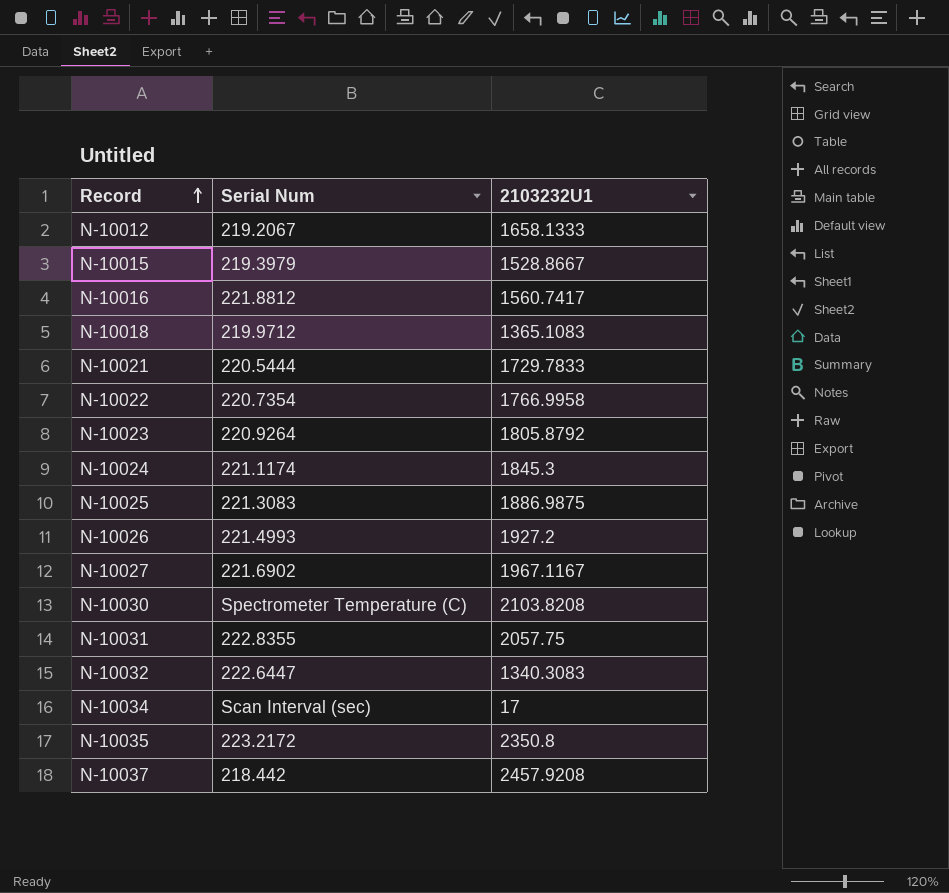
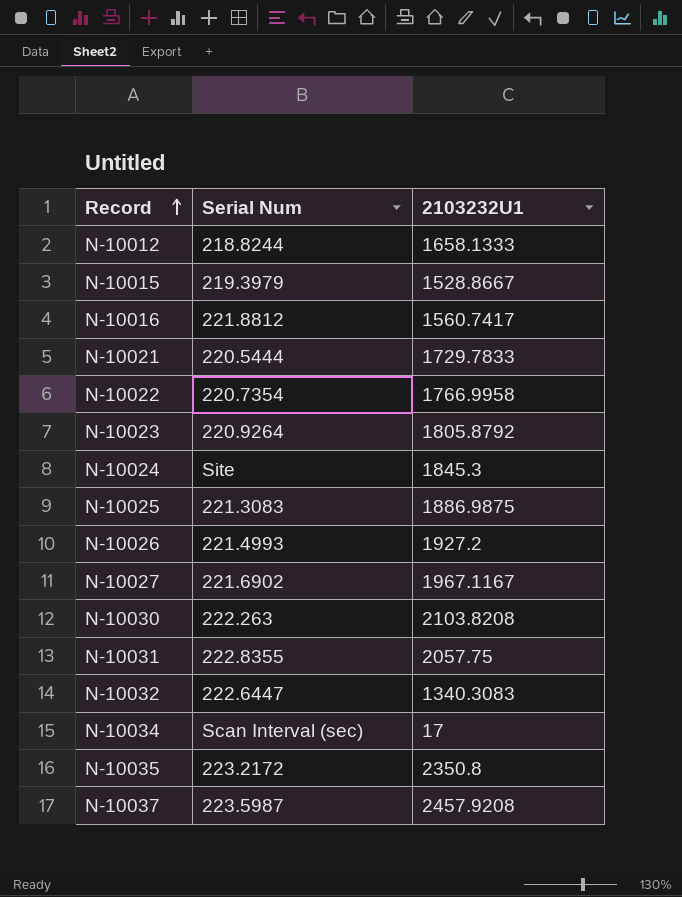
row N-10018: 219.9712 | 1365.1083 -> none
N-10012 | Serial Num: 219.2067 -> 218.8244
N-10024 | Serial Num: 221.1174 -> Site
N-10030 | Serial Num: Spectrometer Temperature (C) -> 222.263
N-10037 | Serial Num: 218.442 -> 223.5987

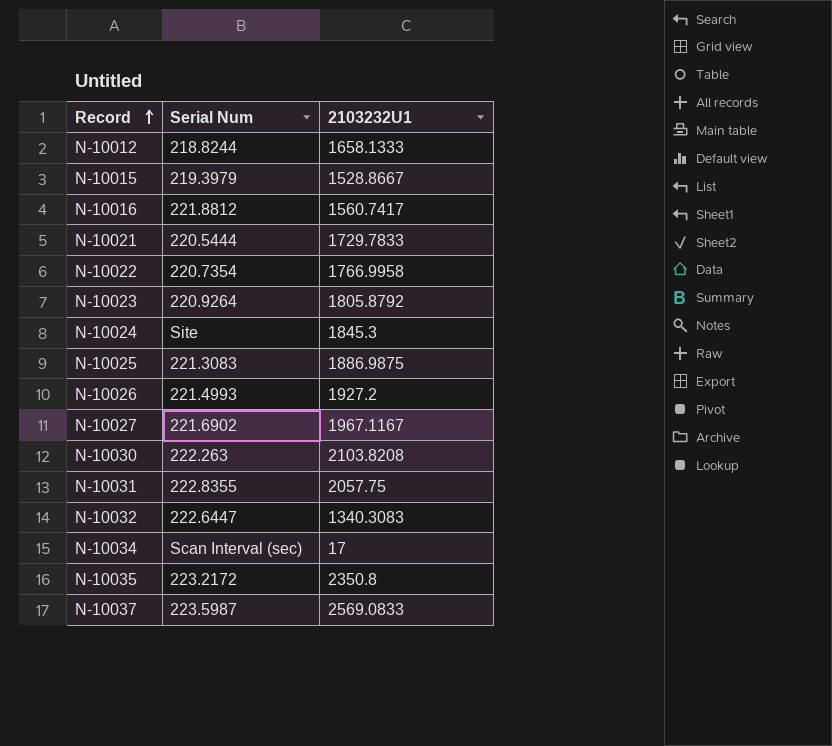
N-10037 | 2103232U1: 2457.9208 -> 2569.0833

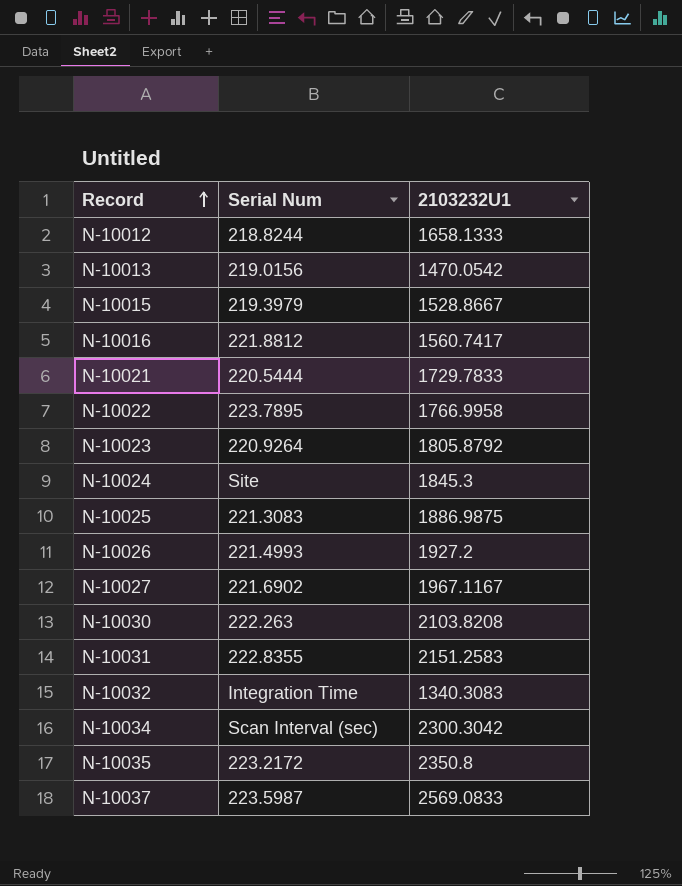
row N-10013: none -> 219.0156 | 1470.0542
N-10022 | Serial Num: 220.7354 -> 223.7895
N-10031 | 2103232U1: 2057.75 -> 2151.2583
N-10032 | Serial Num: 222.6447 -> Integration Time
N-10034 | 2103232U1: 17 -> 2300.3042

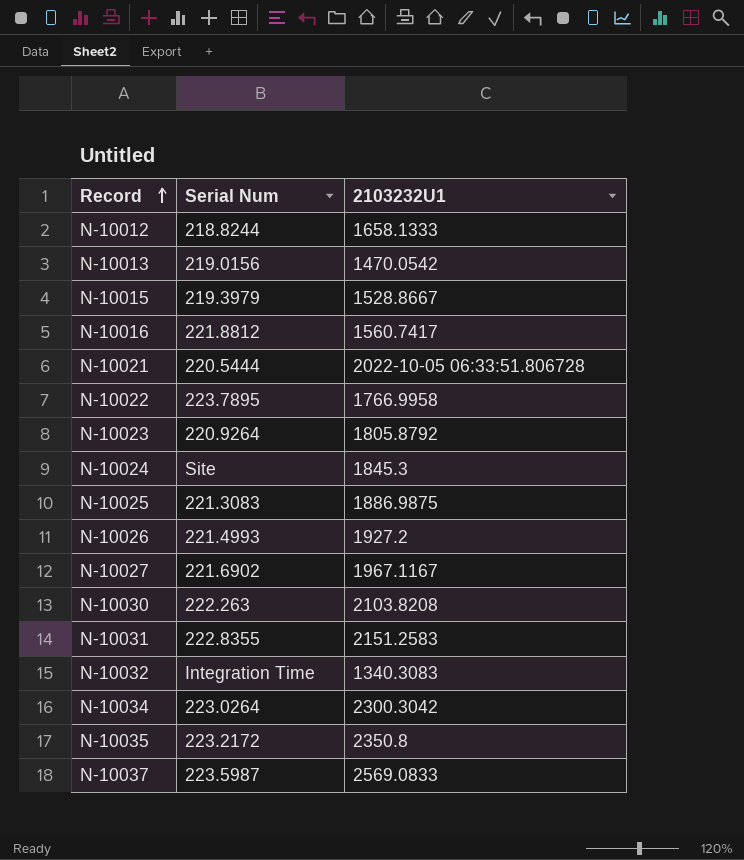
N-10021 | 2103232U1: 1729.7833 -> 2022-10-05 06:33:51.806728
N-10034 | Serial Num: Scan Interval (sec) -> 223.0264

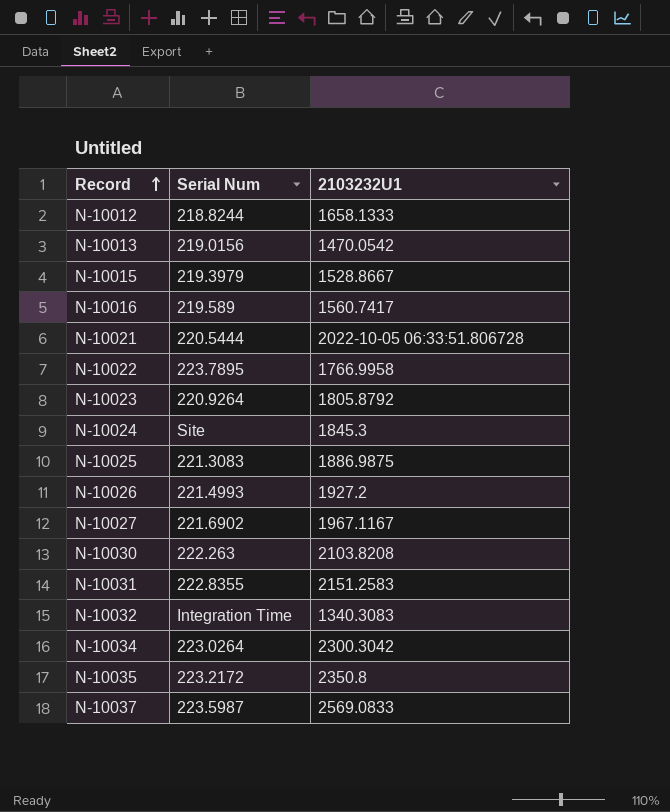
N-10016 | Serial Num: 221.8812 -> 219.589

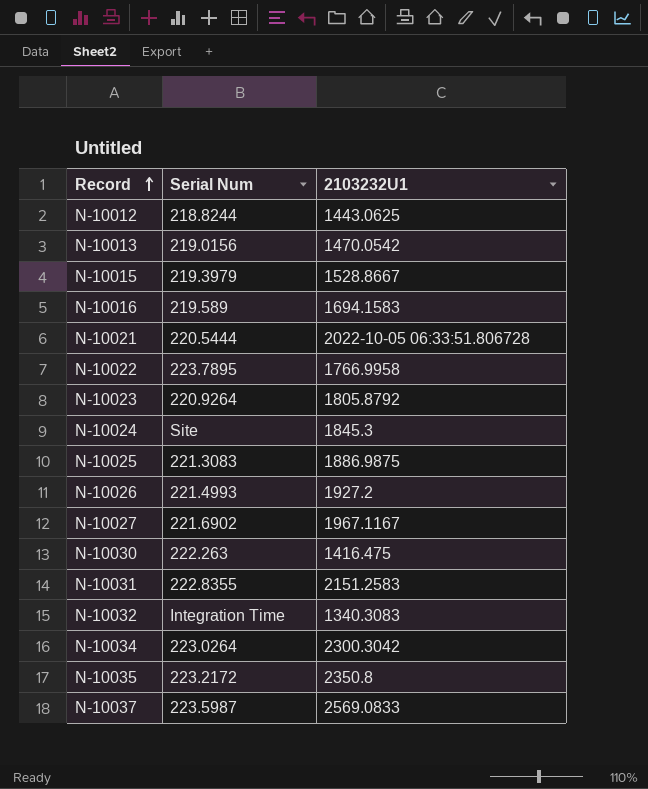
N-10012 | 2103232U1: 1658.1333 -> 1443.0625
N-10016 | 2103232U1: 1560.7417 -> 1694.1583
N-10030 | 2103232U1: 2103.8208 -> 1416.475

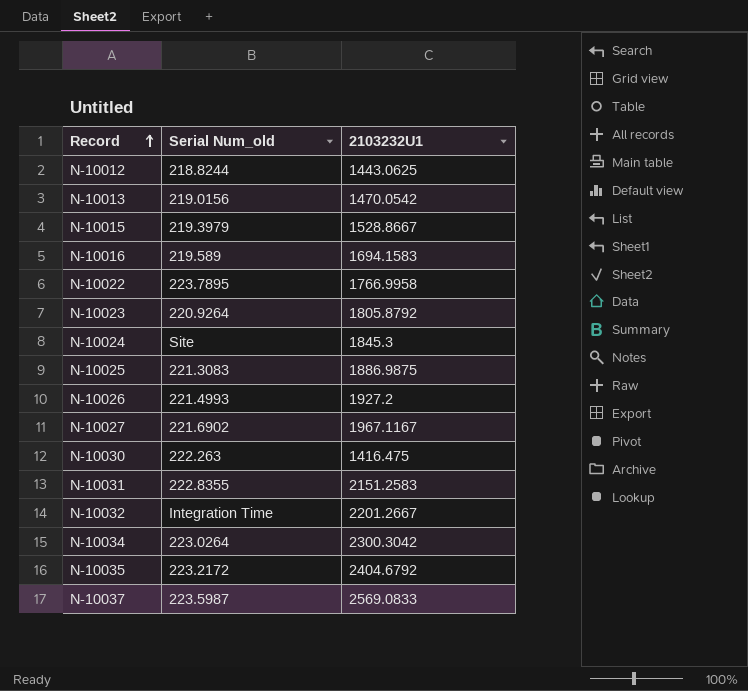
column name: Serial Num -> Serial Num_old
row N-10021: 220.5444 | 2022-10-05 06:33:51.806728 -> none
N-10032 | 2103232U1: 1340.3083 -> 2201.2667
N-10035 | 2103232U1: 2350.8 -> 2404.6792

